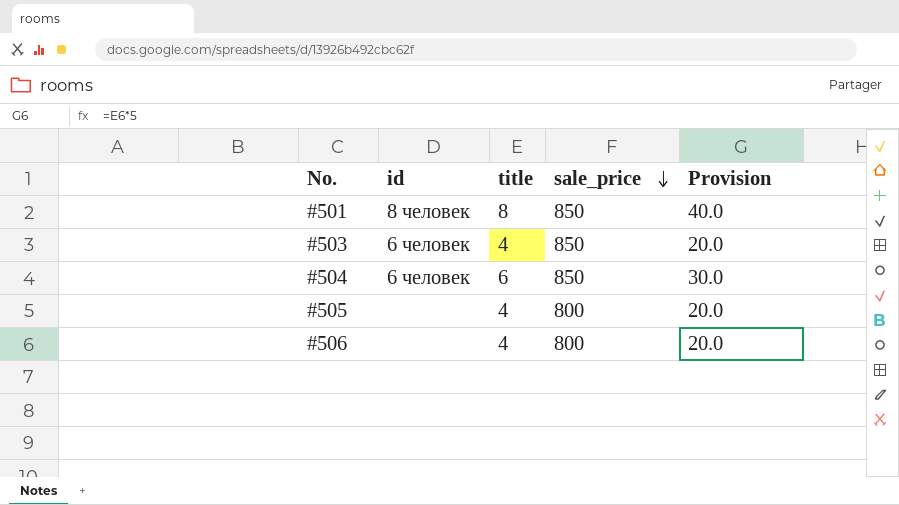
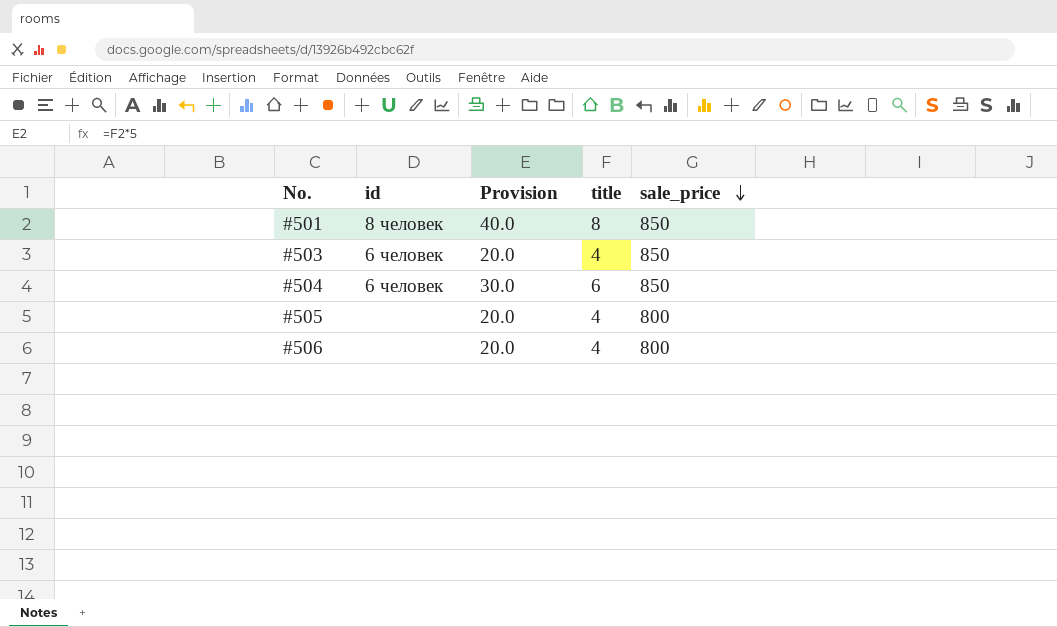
column Provision | position: 5 -> 3

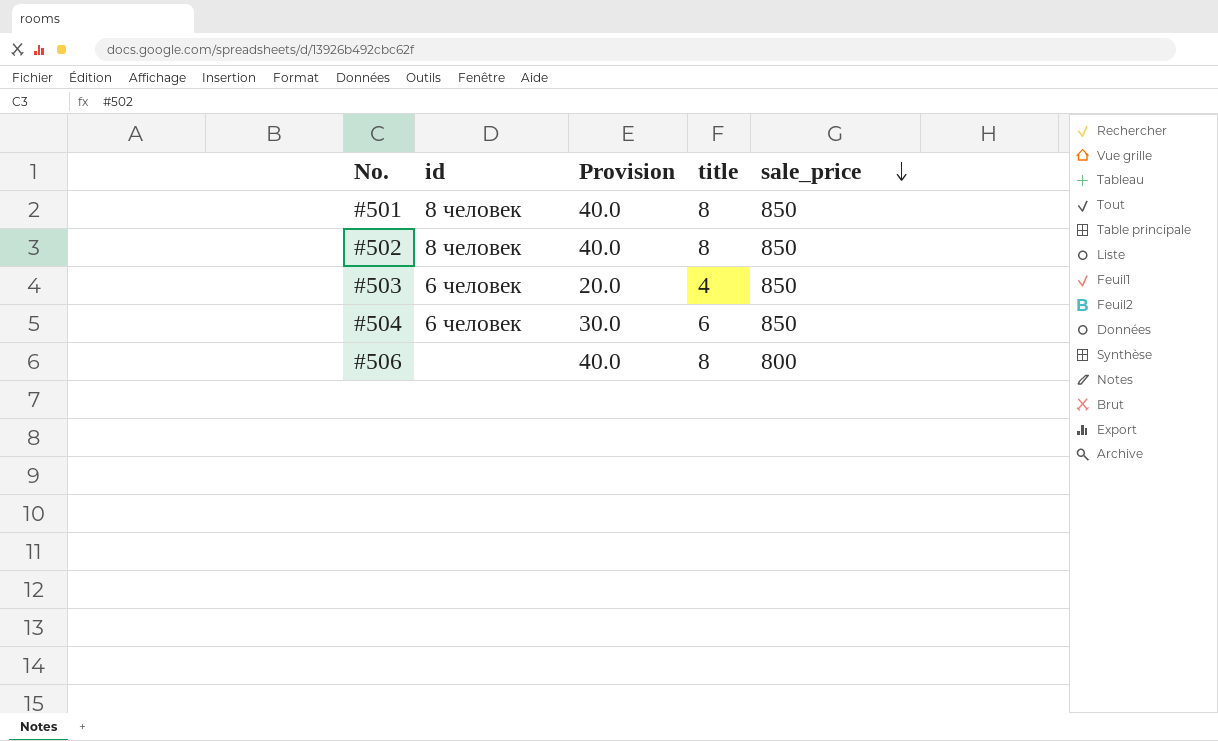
row #505: none | 20.0 | 4 | 800 -> none
row #502: none -> 8 человек | 40.0 | 8 | 850
#506 | Provision: 20.0 -> 40.0
#506 | title: 4 -> 8

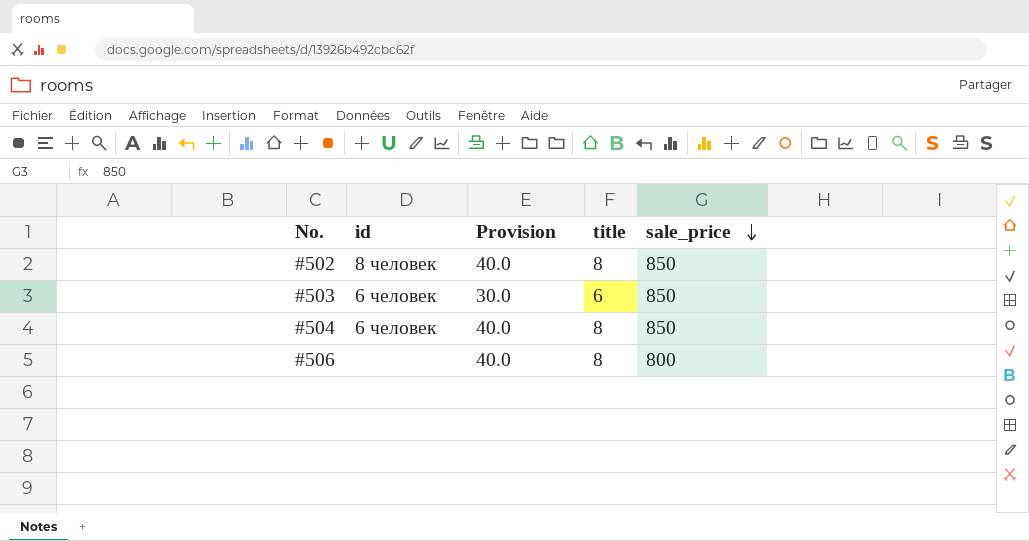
row #501: 8 человек | 40.0 | 8 | 850 -> none
#503 | Provision: 20.0 -> 30.0
#503 | title: 4 -> 6
#504 | Provision: 30.0 -> 40.0
#504 | title: 6 -> 8

